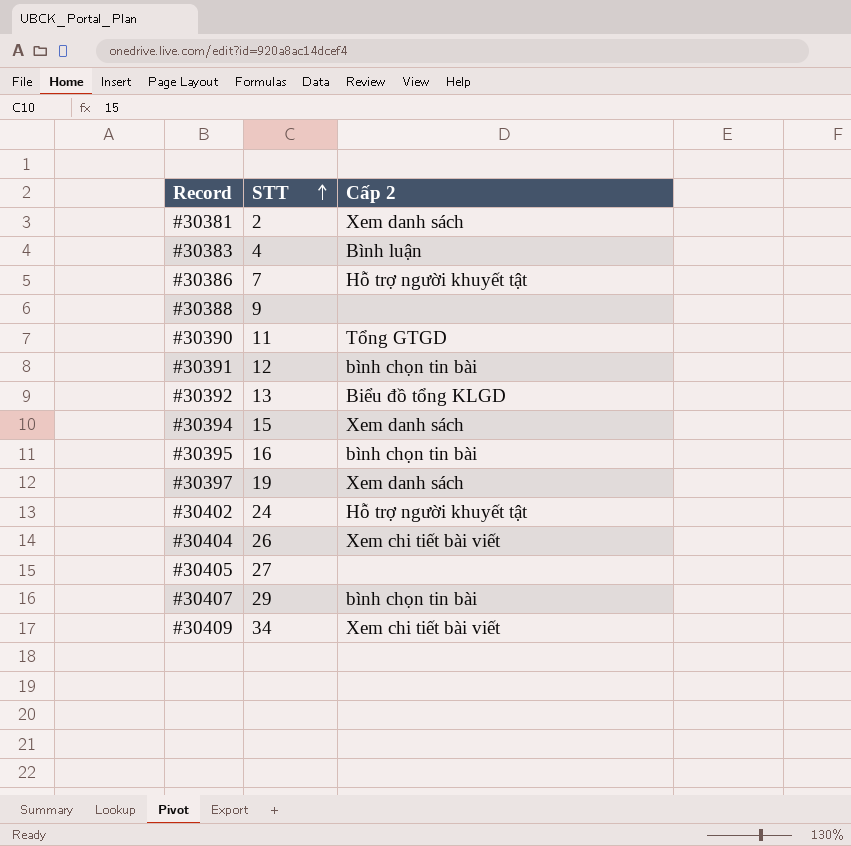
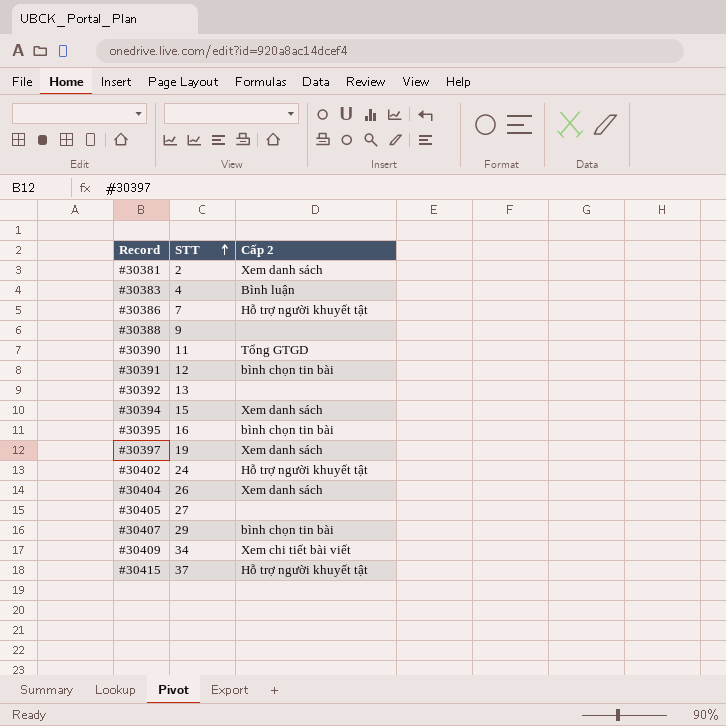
#30392 | Cấp 2: Biểu đồ tổng KLGD -> none
#30404 | Cấp 2: Xem chi tiết bài viết -> Xem danh sách
row #30415: none -> 37 | Hỗ trợ người khuyết tật

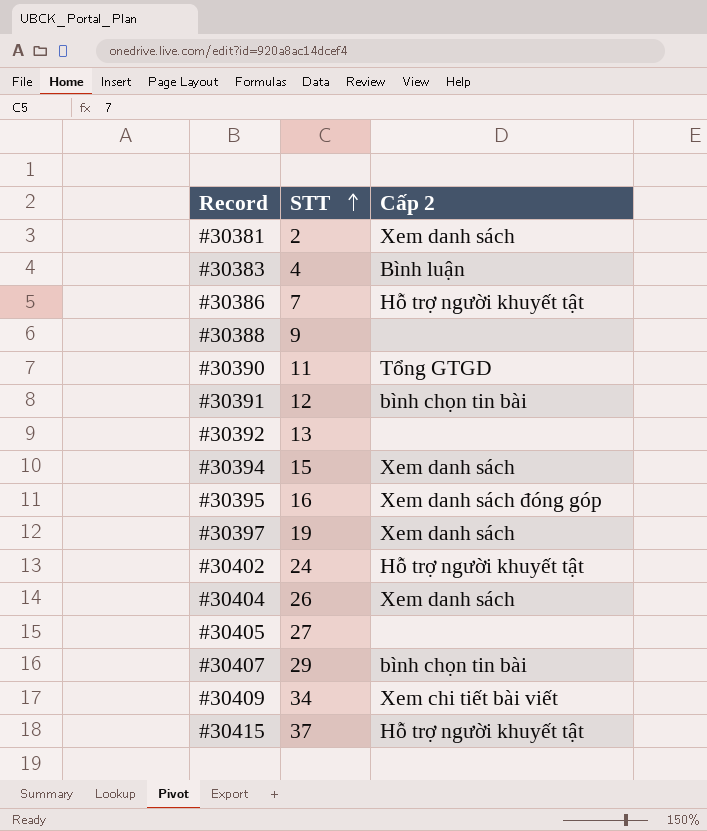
#30395 | Cấp 2: bình chọn tin bài -> Xem danh sách đóng góp

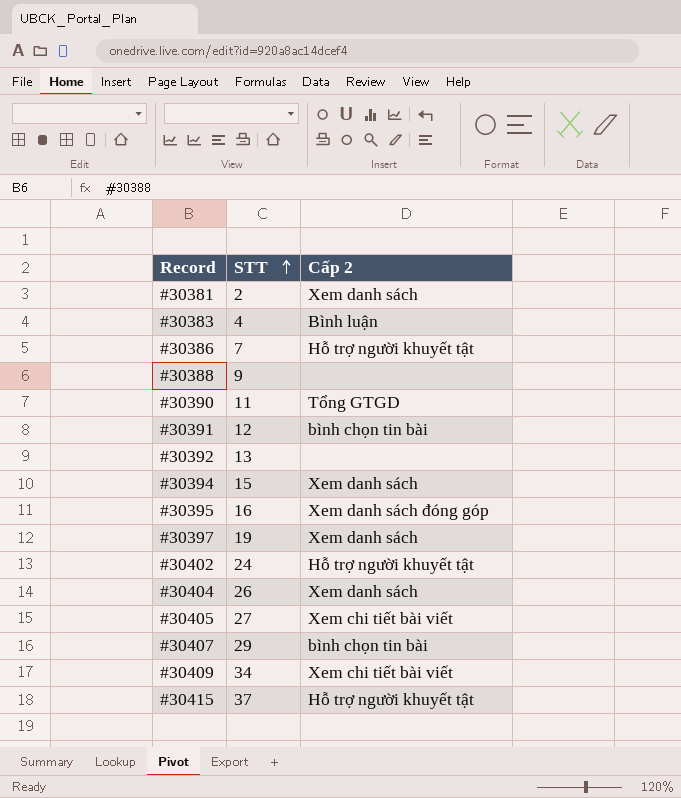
#30405 | Cấp 2: none -> Xem chi tiết bài viết

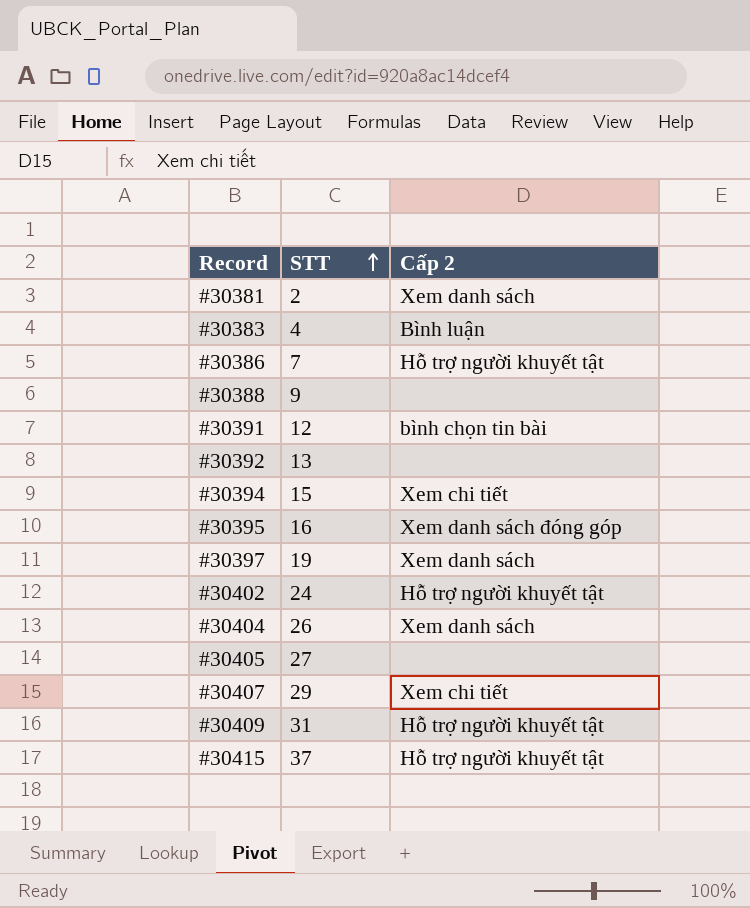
row #30390: 11 | Tổng GTGD -> none
#30394 | Cấp 2: Xem danh sách -> Xem chi tiết
#30405 | Cấp 2: Xem chi tiết bài viết -> none
#30407 | Cấp 2: bình chọn tin bài -> Xem chi tiết
#30409 | STT: 34 -> 31
#30409 | Cấp 2: Xem chi tiết bài viết -> Hỗ trợ người khuyết tật

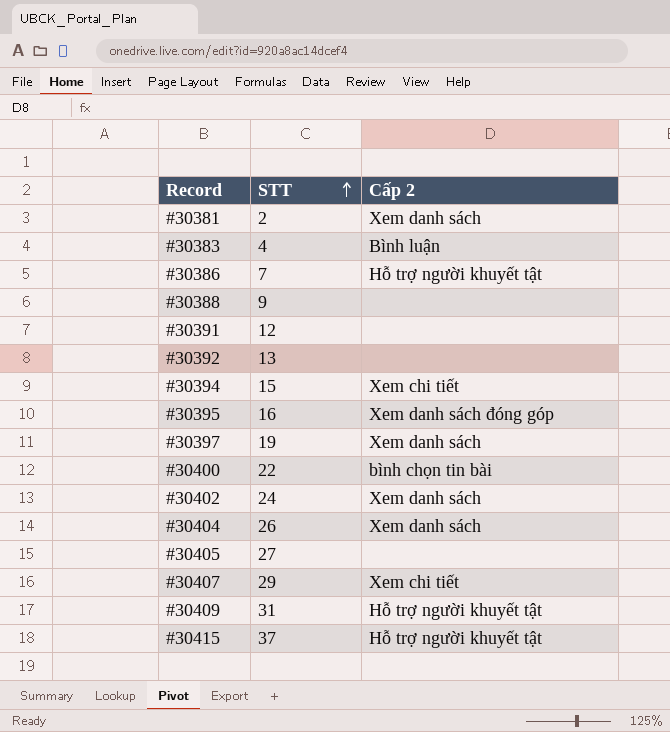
#30391 | Cấp 2: bình chọn tin bài -> none
row #30400: none -> 22 | bình chọn tin bài
#30402 | Cấp 2: Hỗ trợ người khuyết tật -> Xem danh sách

